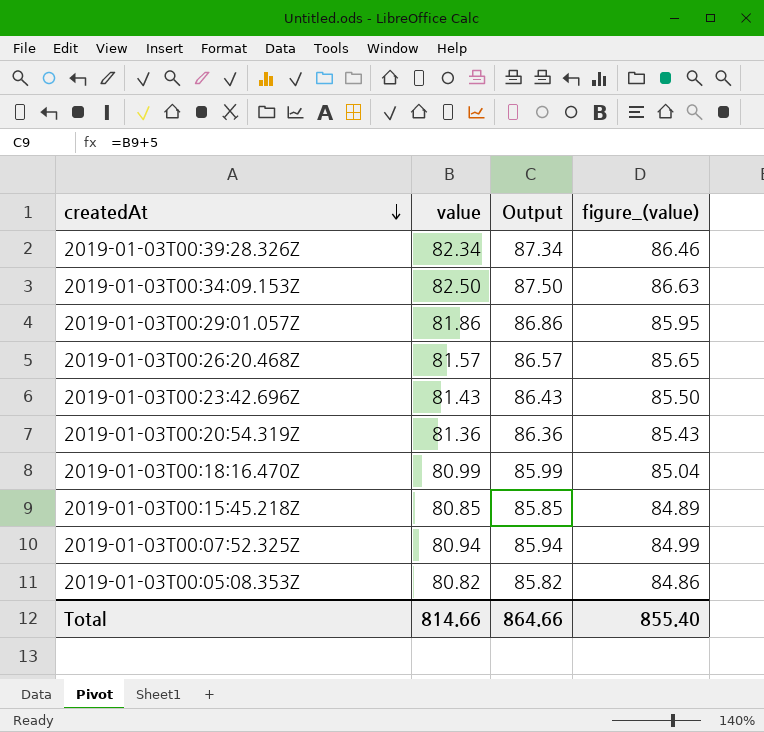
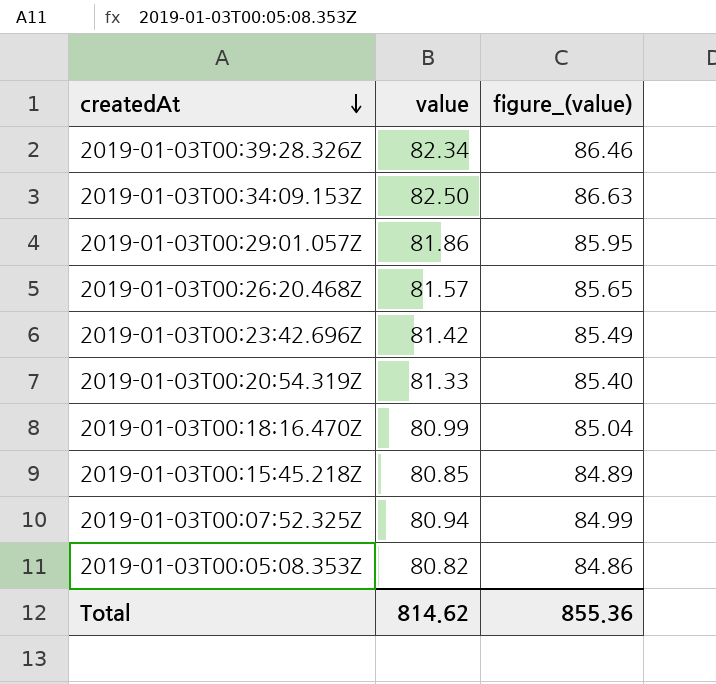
column Output | formula: [value] + 5 -> none
2019-01-03T00:23:42.696Z | value: 81.43 -> 81.42
2019-01-03T00:23:42.696Z | figure_(value): 85.50 -> 85.49
2019-01-03T00:20:54.319Z | value: 81.36 -> 81.33
2019-01-03T00:20:54.319Z | figure_(value): 85.43 -> 85.40
Total | value: 814.66 -> 814.62
Total | figure_(value): 855.40 -> 855.36

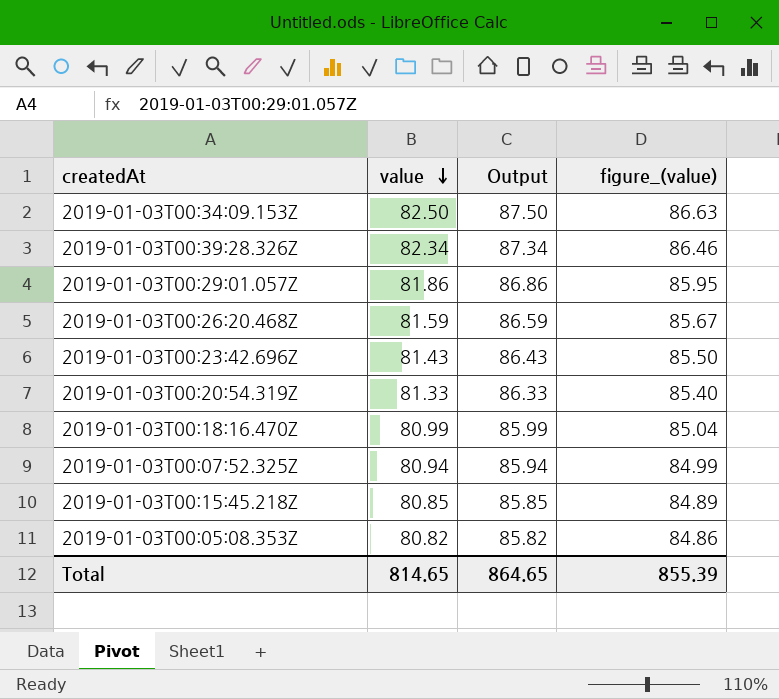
row order: createdAt descending -> value descending
column Output | formula: none -> [value] + 5
2019-01-03T00:26:20.468Z | value: 81.57 -> 81.59
2019-01-03T00:26:20.468Z | figure_(value): 85.65 -> 85.67
2019-01-03T00:23:42.696Z | value: 81.42 -> 81.43
2019-01-03T00:23:42.696Z | figure_(value): 85.49 -> 85.50
Total | value: 814.62 -> 814.65
Total | figure_(value): 855.36 -> 855.39

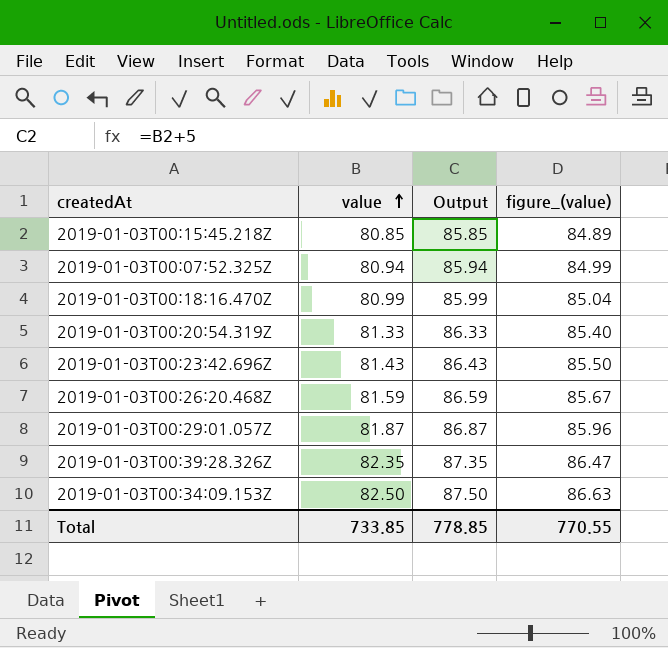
row order: value descending -> value ascending
row 2019-01-03T00:05:08.353Z: 80.82 | 85.82 | 84.86 -> none
2019-01-03T00:29:01.057Z | value: 81.86 -> 81.87
2019-01-03T00:29:01.057Z | Output: 86.86 -> 86.87
2019-01-03T00:29:01.057Z | figure_(value): 85.95 -> 85.96
2019-01-03T00:39:28.326Z | value: 82.34 -> 82.35
2019-01-03T00:39:28.326Z | Output: 87.34 -> 87.35
2019-01-03T00:39:28.326Z | figure_(value): 86.46 -> 86.47
Total | value: 814.65 -> 733.85
Total | Output: 864.65 -> 778.85
Total | figure_(value): 855.39 -> 770.55

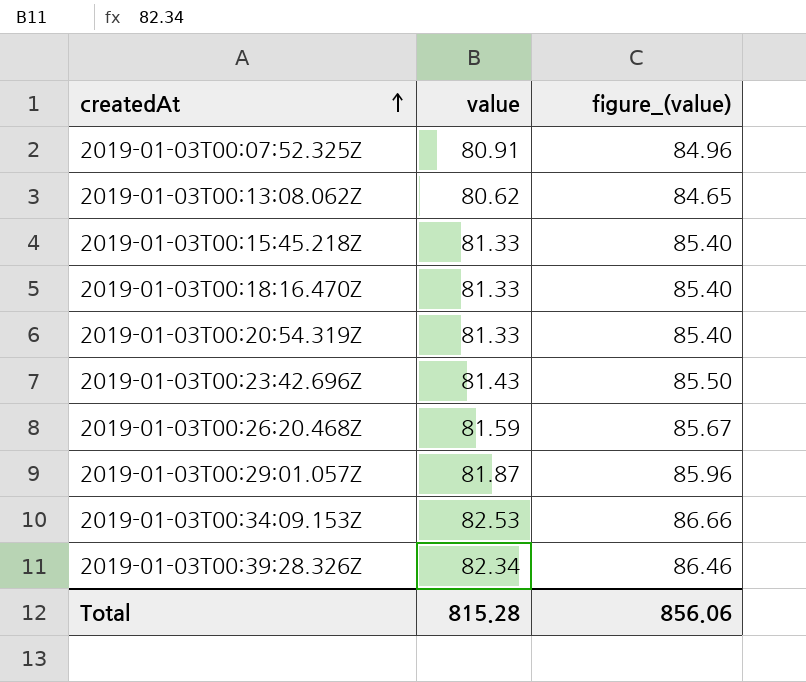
row order: value ascending -> createdAt ascending
column Output | formula: [value] + 5 -> none
2019-01-03T00:07:52.325Z | value: 80.94 -> 80.91
2019-01-03T00:07:52.325Z | figure_(value): 84.99 -> 84.96
row 2019-01-03T00:13:08.062Z: none -> 80.62 | 84.65
2019-01-03T00:15:45.218Z | value: 80.85 -> 81.33
2019-01-03T00:15:45.218Z | figure_(value): 84.89 -> 85.40
2019-01-03T00:18:16.470Z | value: 80.99 -> 81.33
2019-01-03T00:18:16.470Z | figure_(value): 85.04 -> 85.40
2019-01-03T00:34:09.153Z | value: 82.50 -> 82.53
2019-01-03T00:34:09.153Z | figure_(value): 86.63 -> 86.66
2019-01-03T00:39:28.326Z | value: 82.35 -> 82.34
2019-01-03T00:39:28.326Z | figure_(value): 86.47 -> 86.46
Total | value: 733.85 -> 815.28
Total | figure_(value): 770.55 -> 856.06

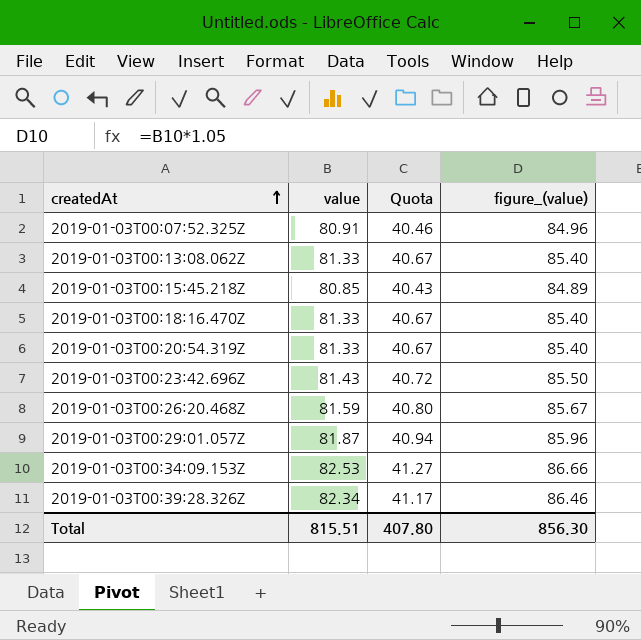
column Quota | formula: none -> [value] * 0.5
2019-01-03T00:13:08.062Z | value: 80.62 -> 81.33
2019-01-03T00:13:08.062Z | figure_(value): 84.65 -> 85.40
2019-01-03T00:15:45.218Z | value: 81.33 -> 80.85
2019-01-03T00:15:45.218Z | figure_(value): 85.40 -> 84.89
Total | value: 815.28 -> 815.51
Total | figure_(value): 856.06 -> 856.30

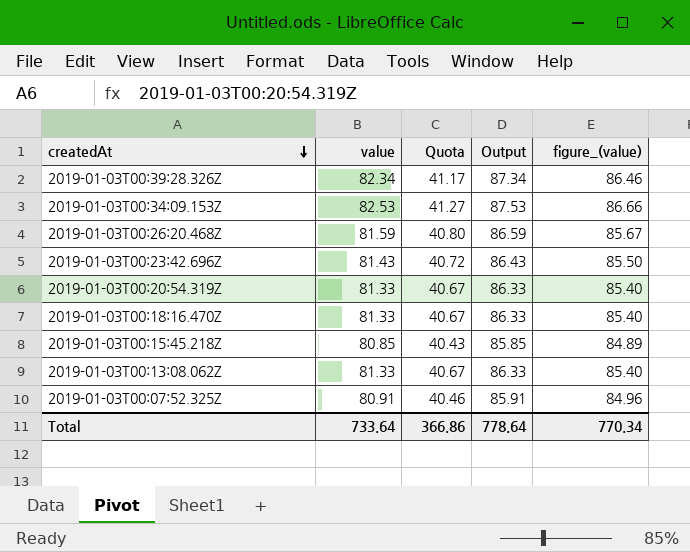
row order: createdAt ascending -> createdAt descending
column Output | formula: none -> [value] + 5
row 2019-01-03T00:29:01.057Z: 81.87 | 40.94 | 85.96 -> none
Total | value: 815.51 -> 733.64
Total | Quota: 407.80 -> 366.86
Total | figure_(value): 856.30 -> 770.34

